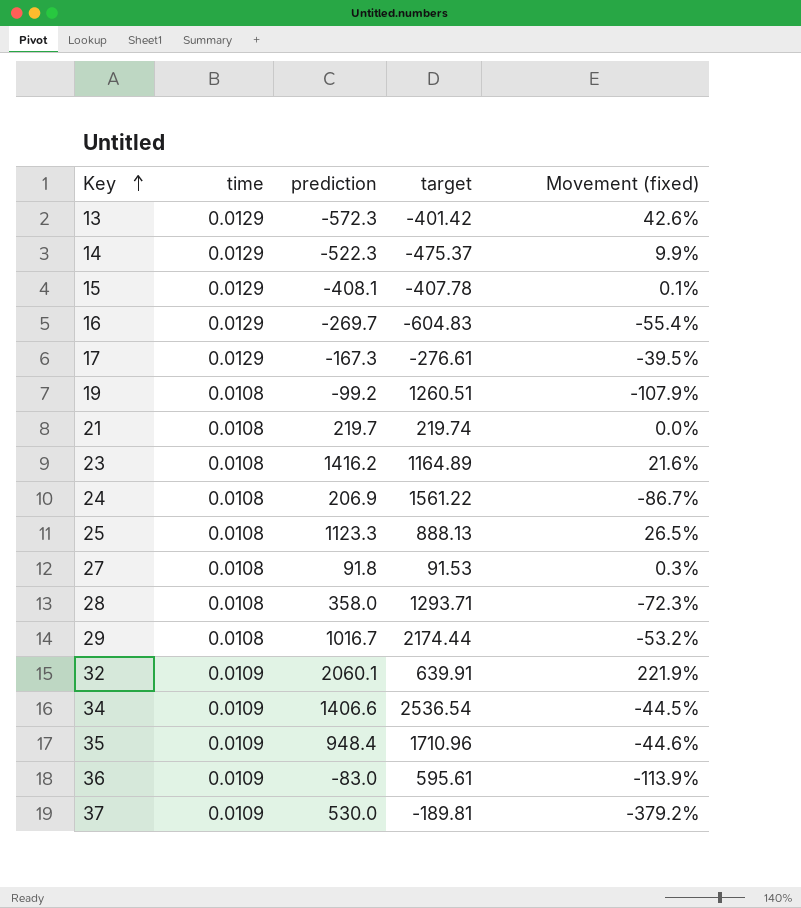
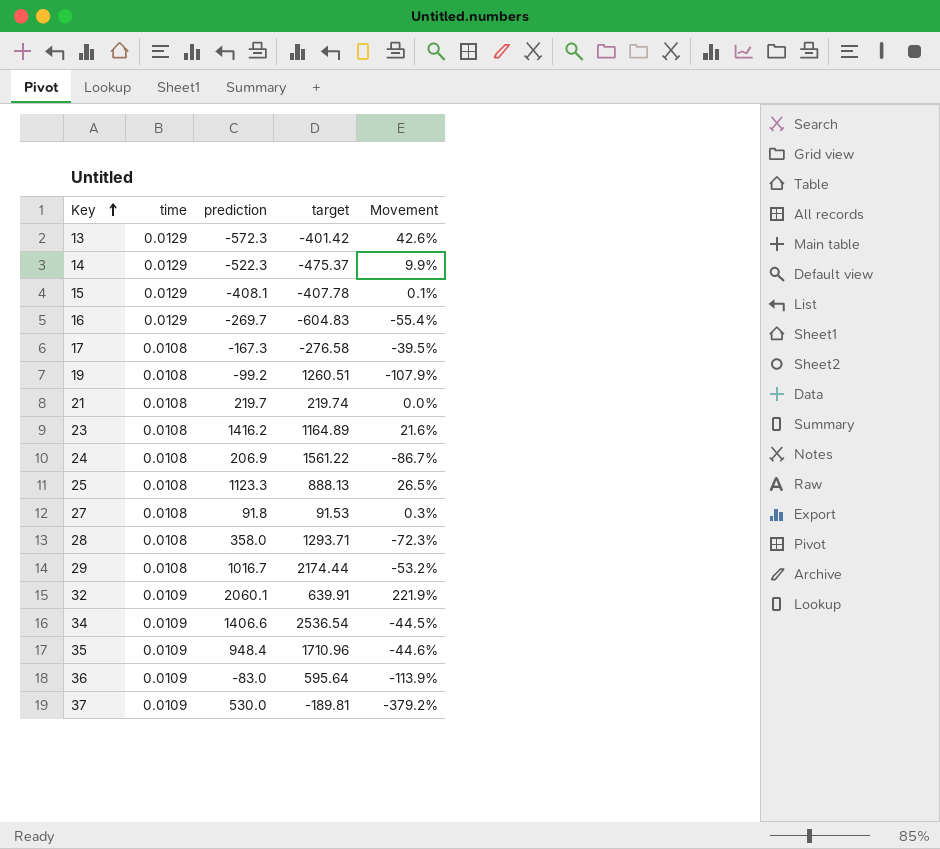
column name: Movement (fixed) -> Movement
17 | time: 0.0129 -> 0.0108
17 | target: -276.61 -> -276.58
36 | target: 595.61 -> 595.64

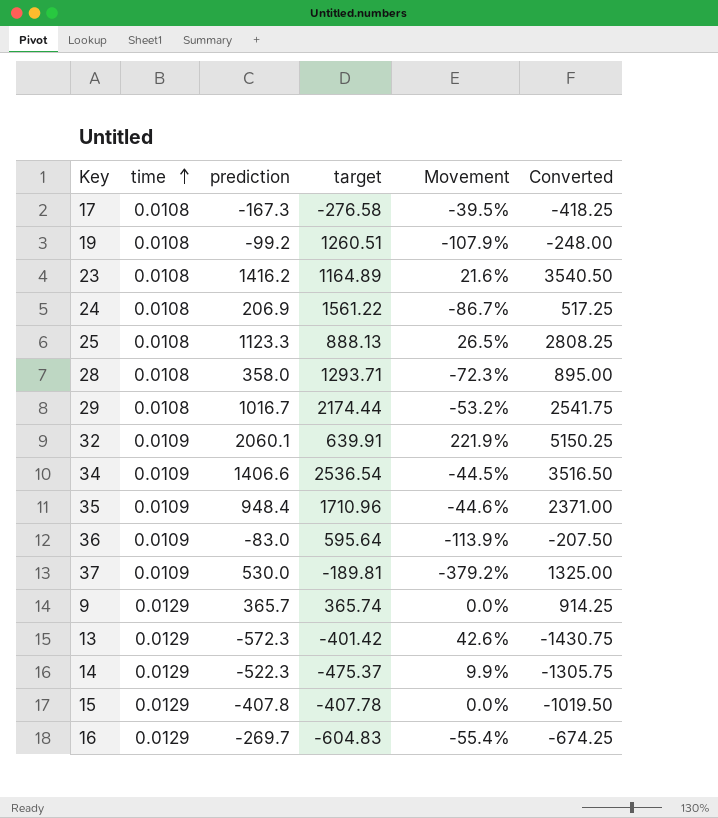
row order: Key ascending -> time ascending
column Converted | formula: none -> [prediction] * 2.5
row 21: 0.0108 | 219.7 | 219.74 | 0.0% -> none
row 27: 0.0108 | 91.8 | 91.53 | 0.3% -> none
row 9: none -> 0.0129 | 365.7 | 365.74 | 0.0% | 914.25
15 | prediction: -408.1 -> -407.8
15 | Movement: 0.1% -> 0.0%

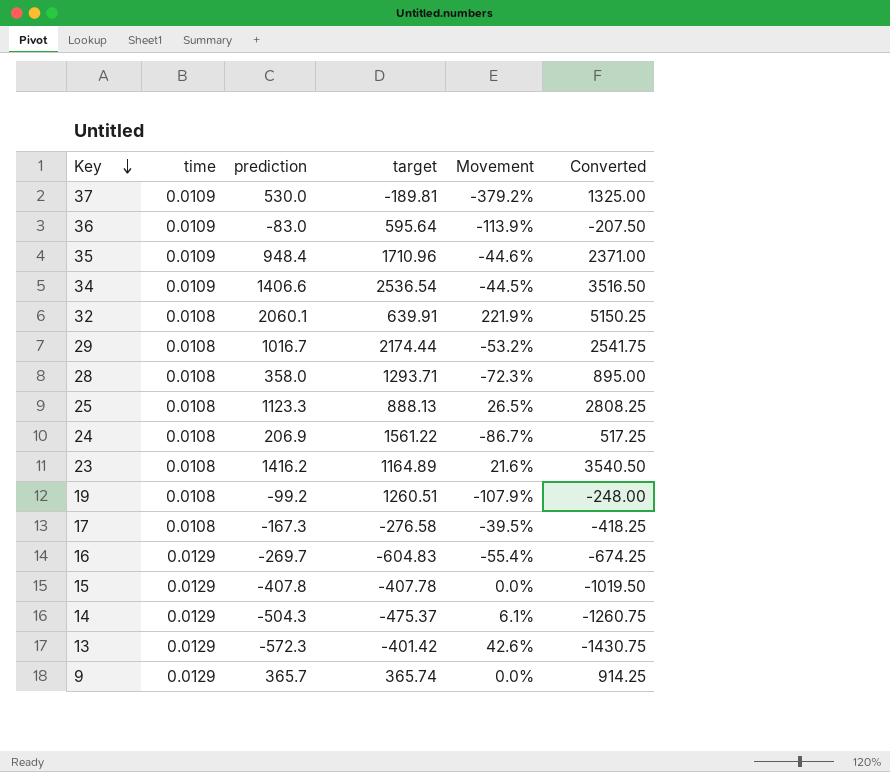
row order: time ascending -> Key descending
32 | time: 0.0109 -> 0.0108
14 | prediction: -522.3 -> -504.3
14 | Movement: 9.9% -> 6.1%
14 | Converted: -1305.75 -> -1260.75

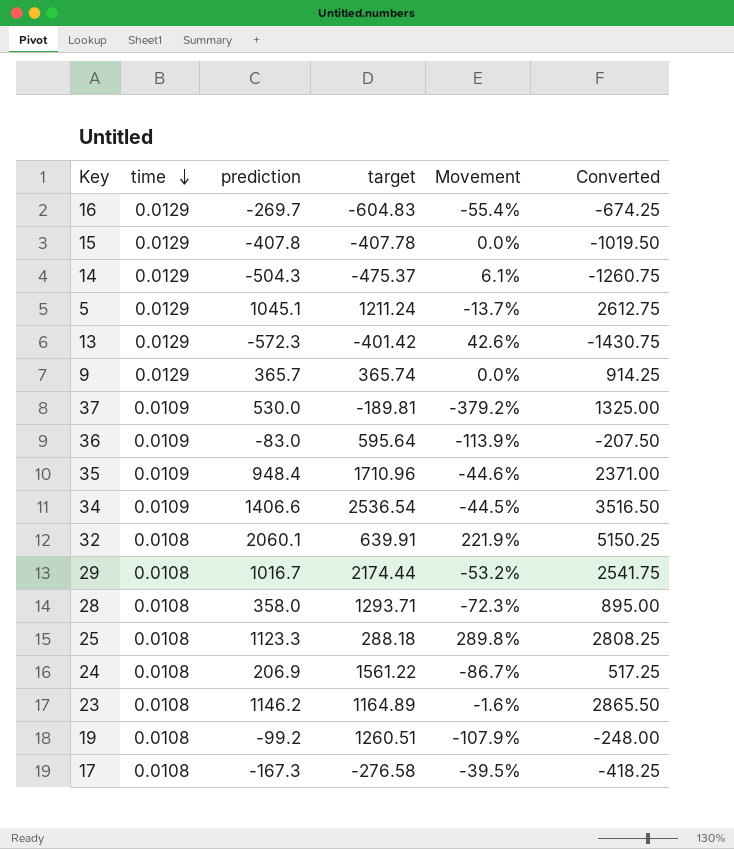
row order: Key descending -> time descending
row 5: none -> 0.0129 | 1045.1 | 1211.24 | -13.7% | 2612.75
25 | target: 888.13 -> 288.18
25 | Movement: 26.5% -> 289.8%
23 | prediction: 1416.2 -> 1146.2
23 | Movement: 21.6% -> -1.6%
23 | Converted: 3540.50 -> 2865.50

